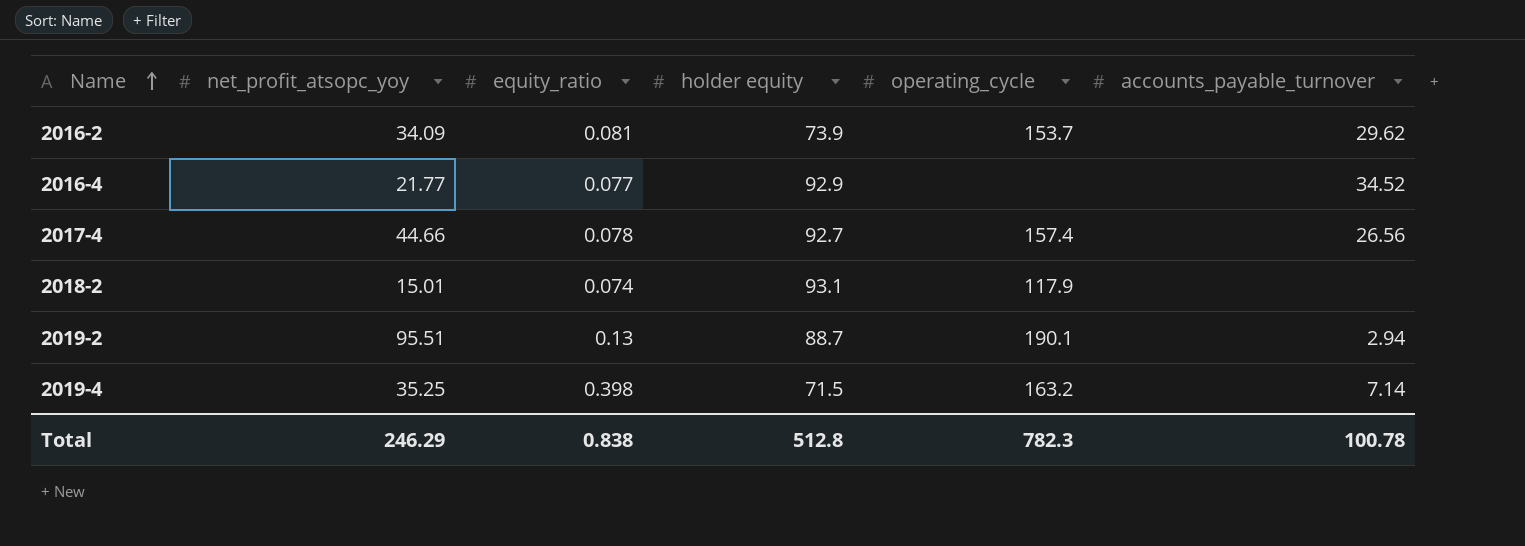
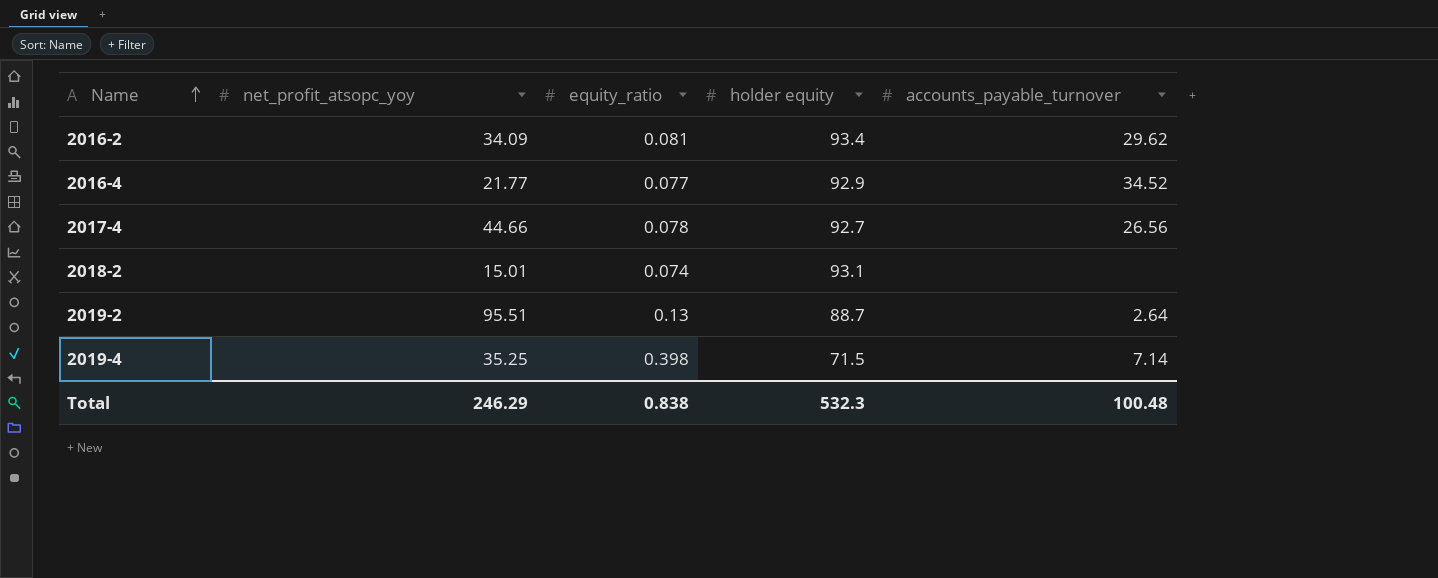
column operating_cycle | position: 5 -> none
2016-2 | holder equity: 73.9 -> 93.4
2019-2 | accounts_payable_turnover: 2.94 -> 2.64
Total | holder equity: 512.8 -> 532.3
Total | accounts_payable_turnover: 100.78 -> 100.48

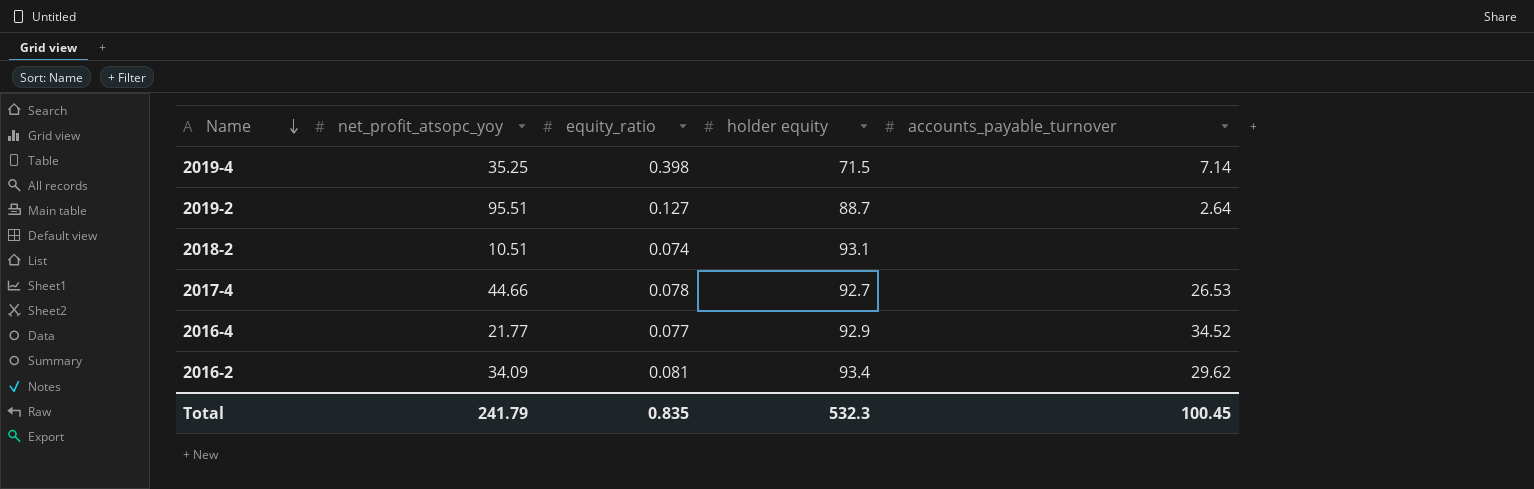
row order: Name ascending -> Name descending
2019-2 | equity_ratio: 0.13 -> 0.127
2018-2 | net_profit_atsopc_yoy: 15.01 -> 10.51
2017-4 | accounts_payable_turnover: 26.56 -> 26.53
Total | net_profit_atsopc_yoy: 246.29 -> 241.79
Total | equity_ratio: 0.838 -> 0.835
Total | accounts_payable_turnover: 100.48 -> 100.45

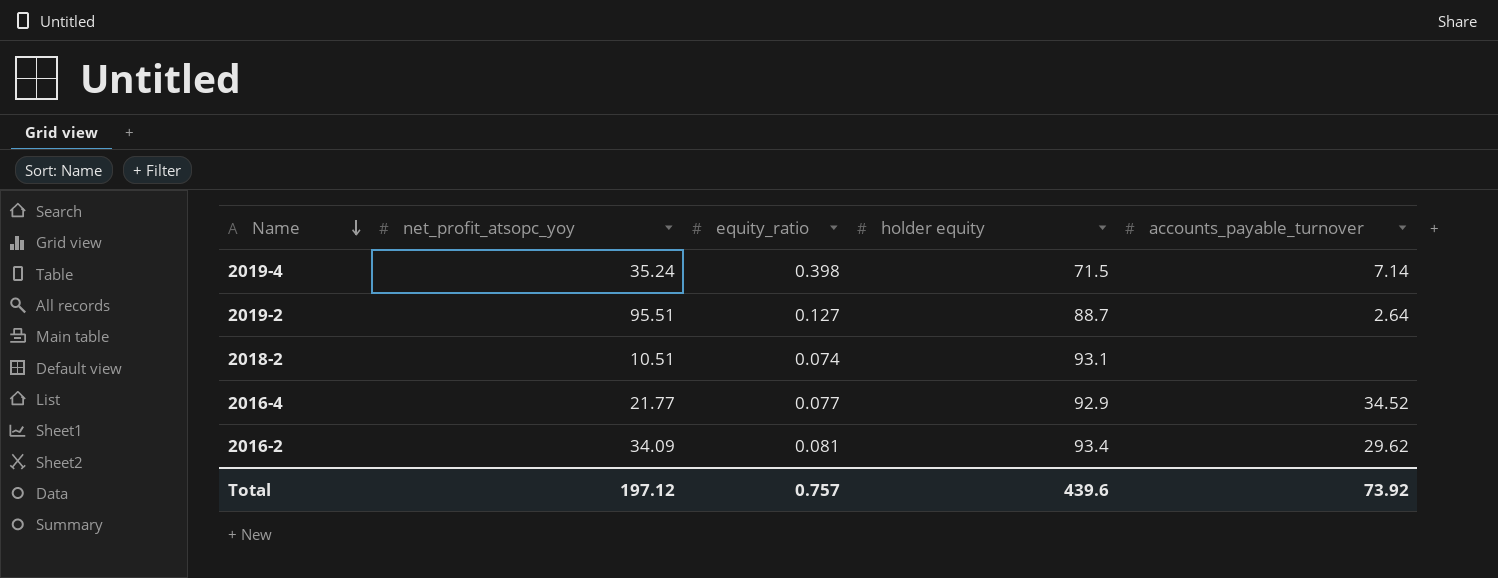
row 2017-4: 44.66 | 0.078 | 92.7 | 26.53 -> none
2019-4 | net_profit_atsopc_yoy: 35.25 -> 35.24
Total | net_profit_atsopc_yoy: 241.79 -> 197.12
Total | equity_ratio: 0.835 -> 0.757
Total | holder equity: 532.3 -> 439.6
Total | accounts_payable_turnover: 100.45 -> 73.92

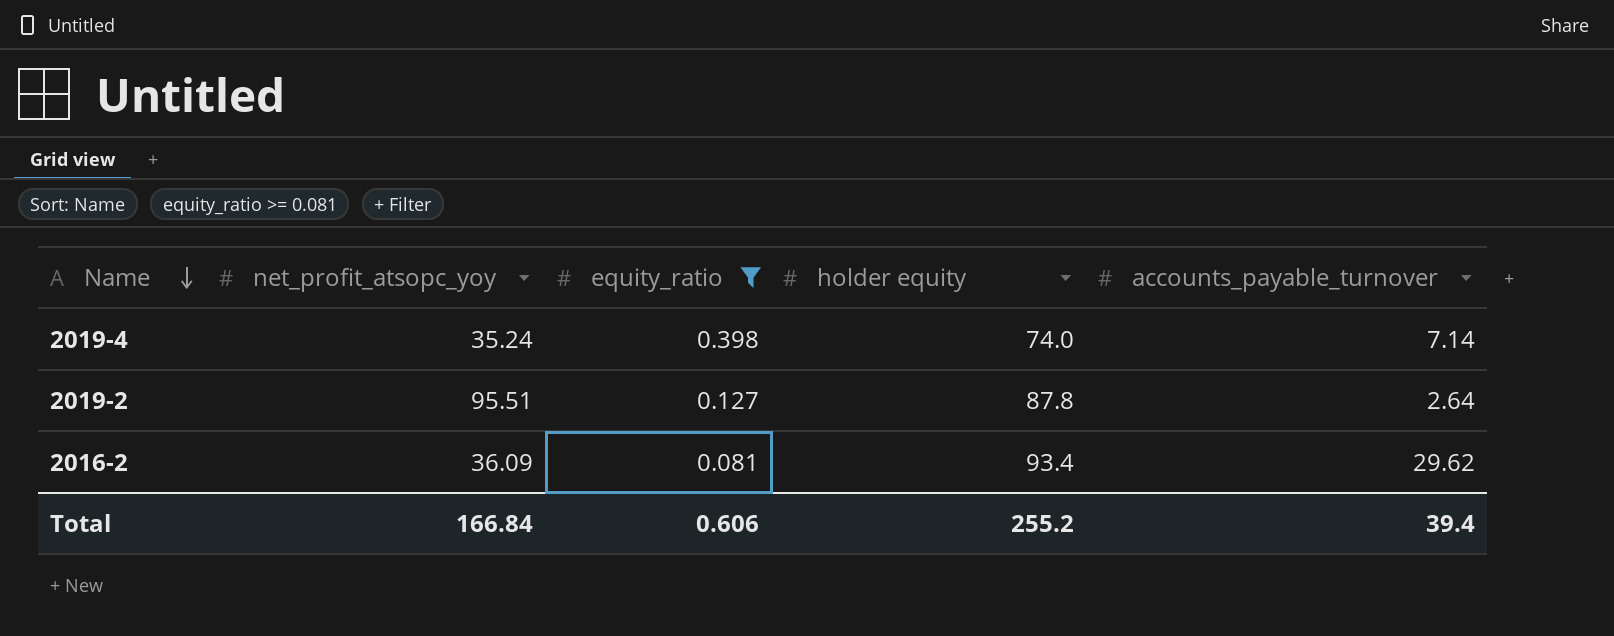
filter: none -> equity_ratio >= 0.081
2019-4 | holder equity: 71.5 -> 74.0
2019-2 | holder equity: 88.7 -> 87.8
2016-2 | net_profit_atsopc_yoy: 34.09 -> 36.09
Total | net_profit_atsopc_yoy: 197.12 -> 166.84
Total | equity_ratio: 0.757 -> 0.606
Total | holder equity: 439.6 -> 255.2
Total | accounts_payable_turnover: 73.92 -> 39.4

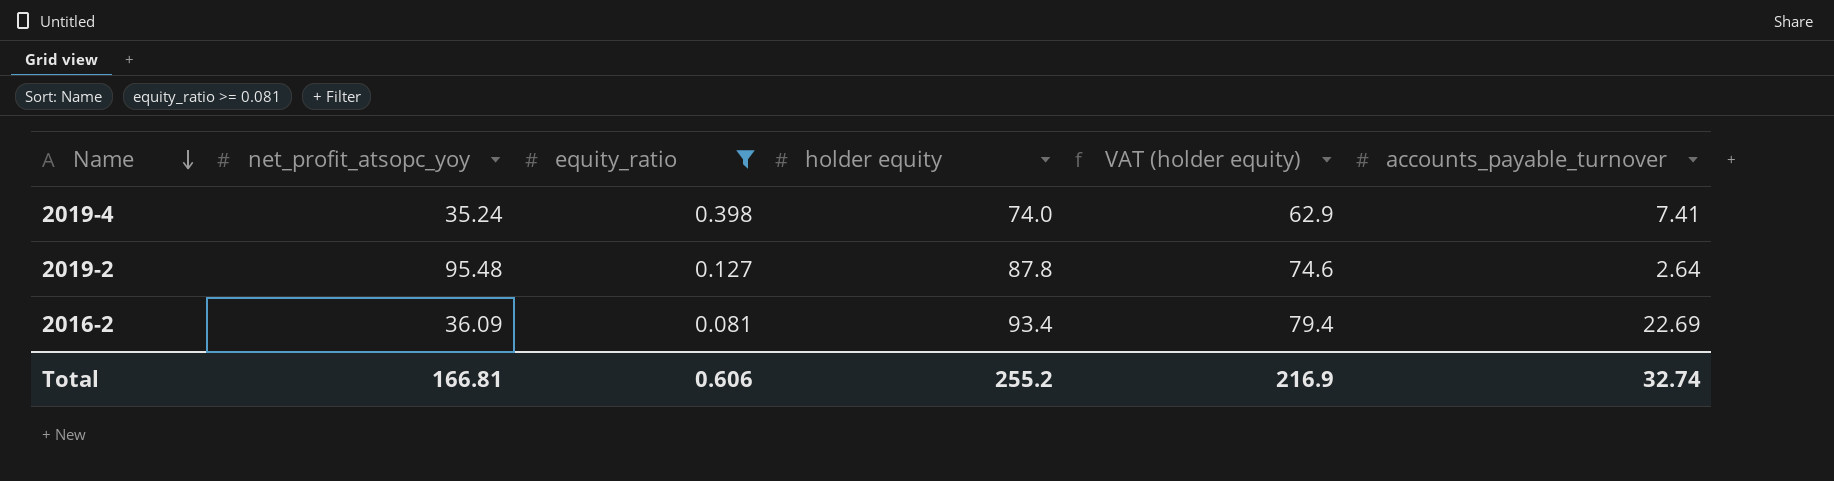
column VAT (holder equity) | formula: none -> [holder equity] * 0.85
2019-4 | accounts_payable_turnover: 7.14 -> 7.41
2019-2 | net_profit_atsopc_yoy: 95.51 -> 95.48
2016-2 | accounts_payable_turnover: 29.62 -> 22.69
Total | net_profit_atsopc_yoy: 166.84 -> 166.81
Total | accounts_payable_turnover: 39.4 -> 32.74

